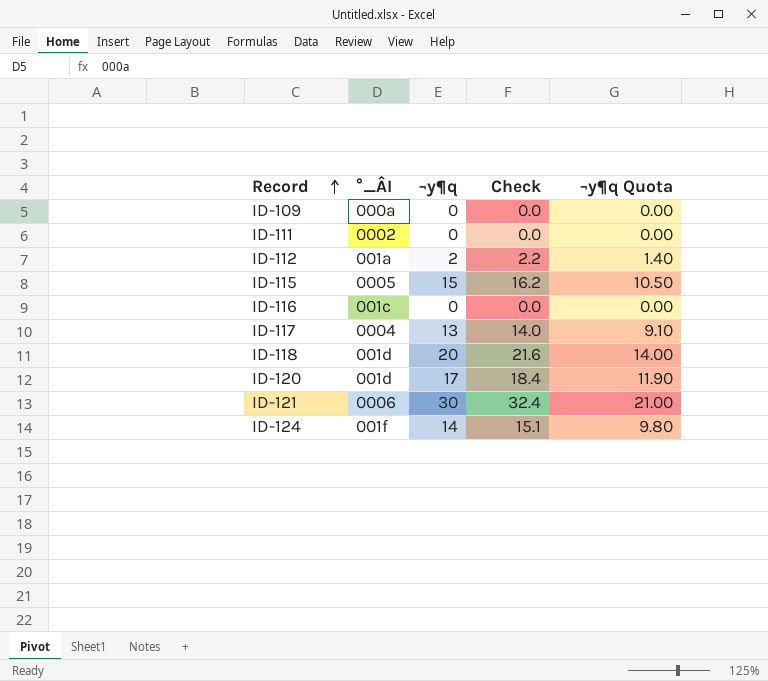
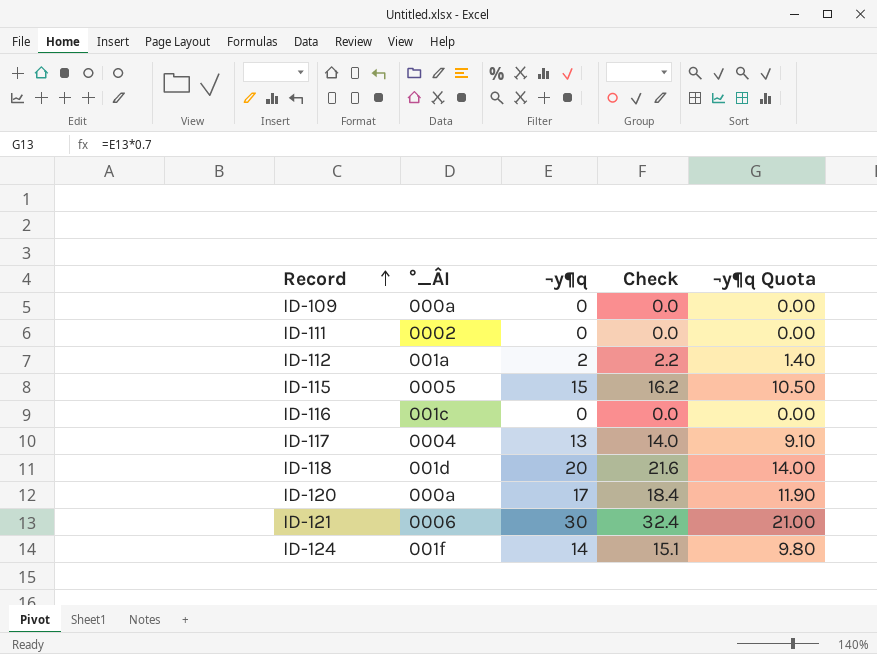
ID-120 | °_ÂI: 001d -> 000a

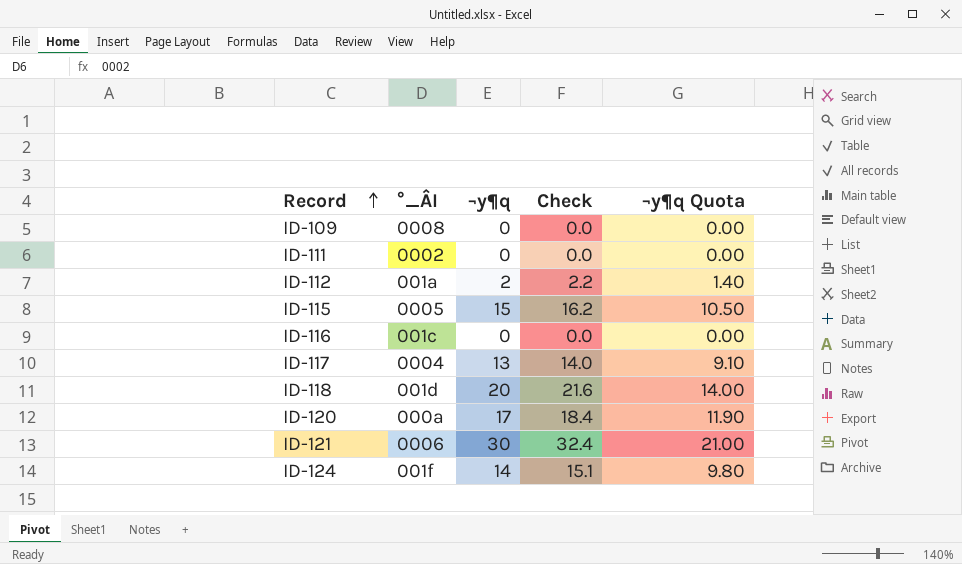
ID-109 | °_ÂI: 000a -> 0008

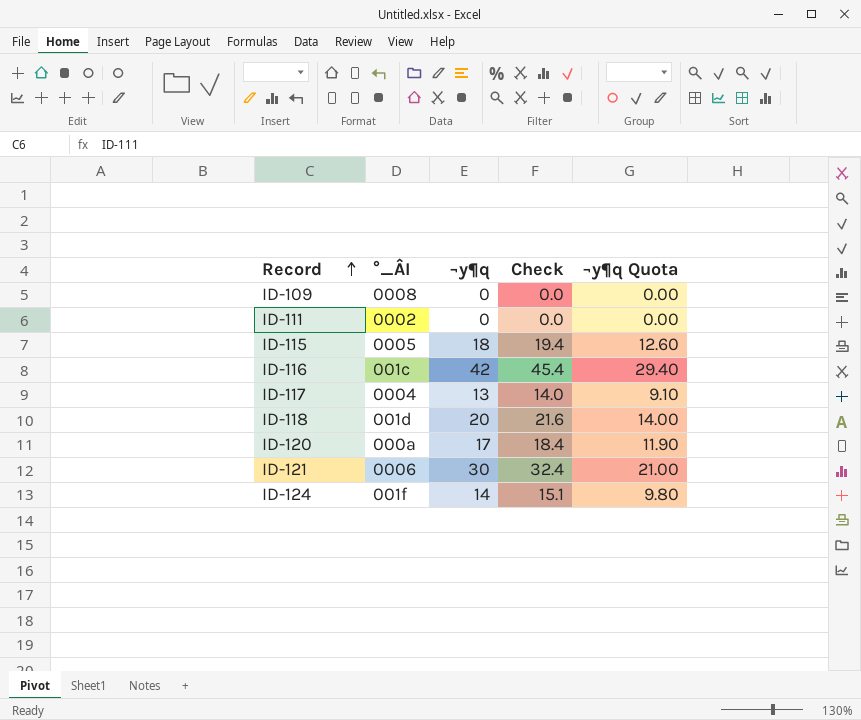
row ID-112: 001a | 2 | 2.2 | 1.40 -> none
ID-115 | ¬y¶q: 15 -> 18
ID-115 | Check: 16.2 -> 19.4
ID-115 | ¬y¶q Quota: 10.50 -> 12.60
ID-116 | ¬y¶q: 0 -> 42
ID-116 | Check: 0.0 -> 45.4
ID-116 | ¬y¶q Quota: 0.00 -> 29.40

